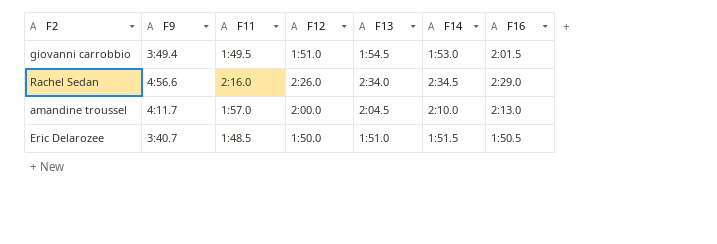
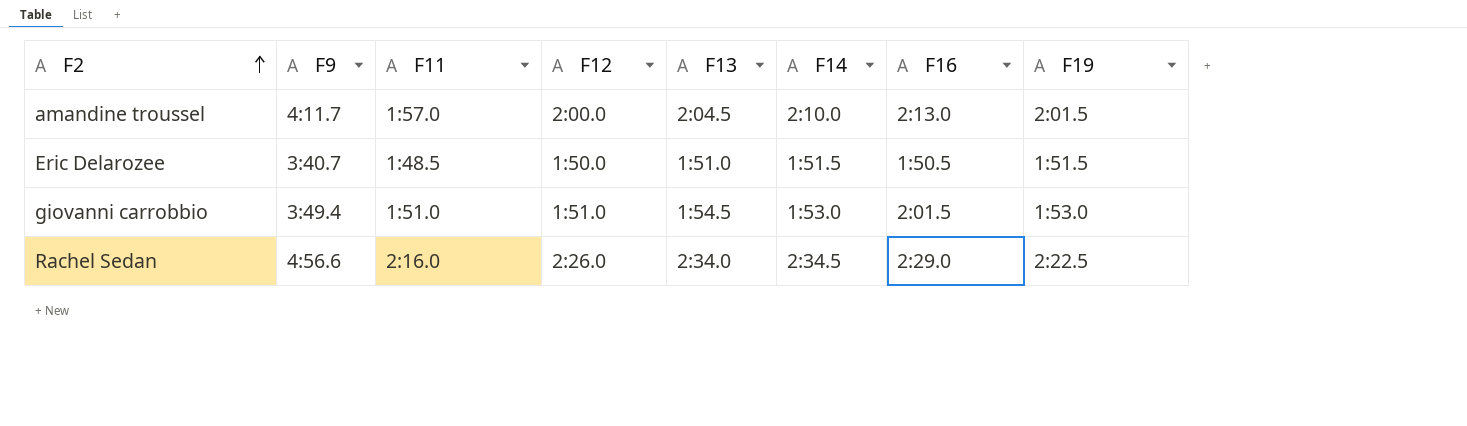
row order: none -> F2 ascending
column F19 | position: none -> 8
giovanni carrobbio | F11: 1:49.5 -> 1:51.0

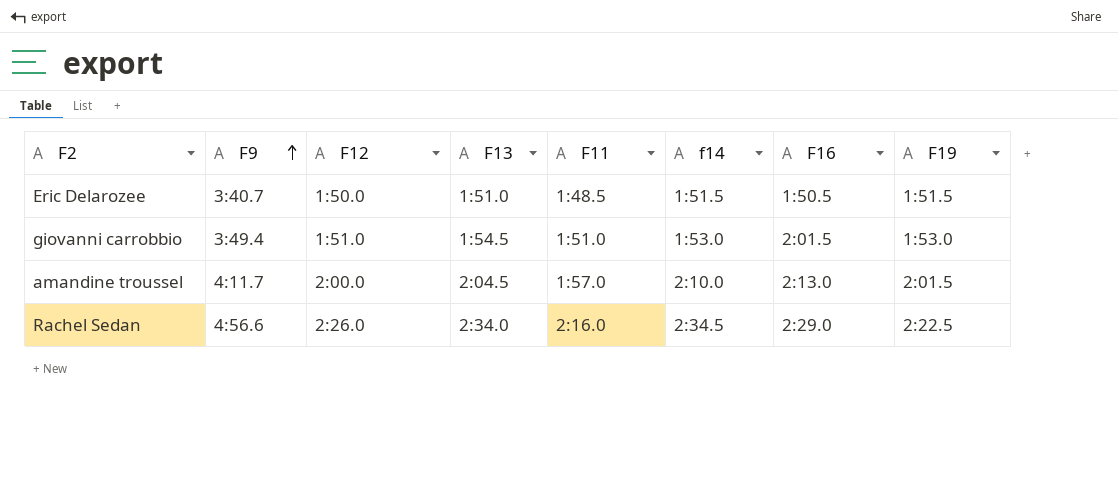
row order: F2 ascending -> F9 ascending
column F11 | position: 3 -> 5
column name: F14 -> f14

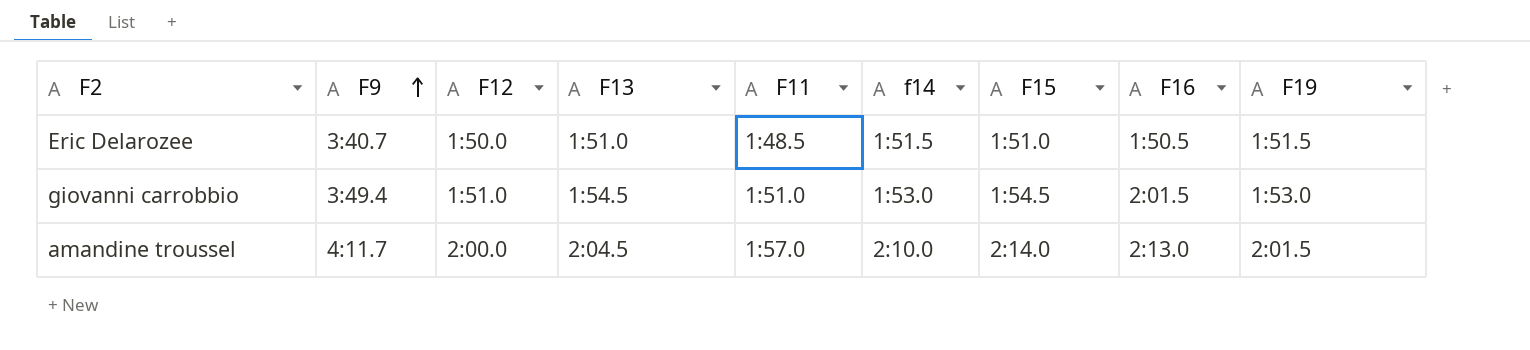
column F15 | position: none -> 7
row Rachel Sedan: 4:56.6 | 2:26.0 | 2:34.0 | 2:16.0 | 2:34.5 | 2:29.0 | 2:22.5 -> none

